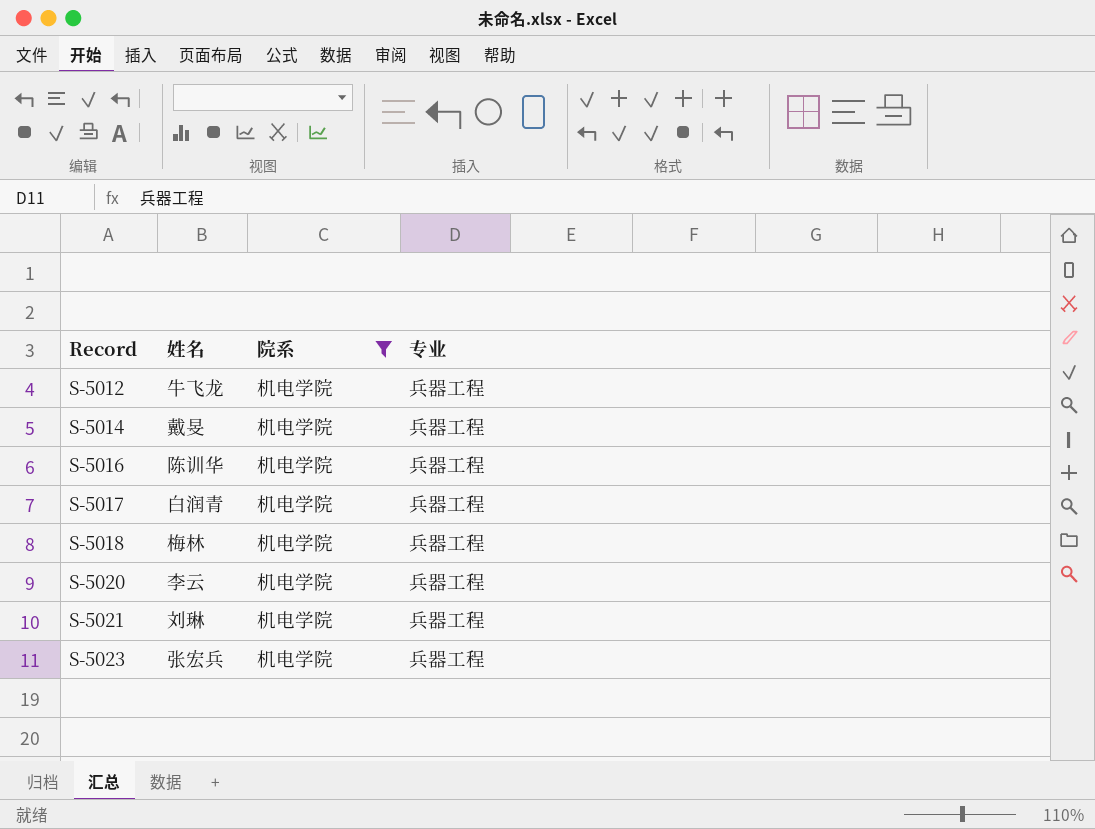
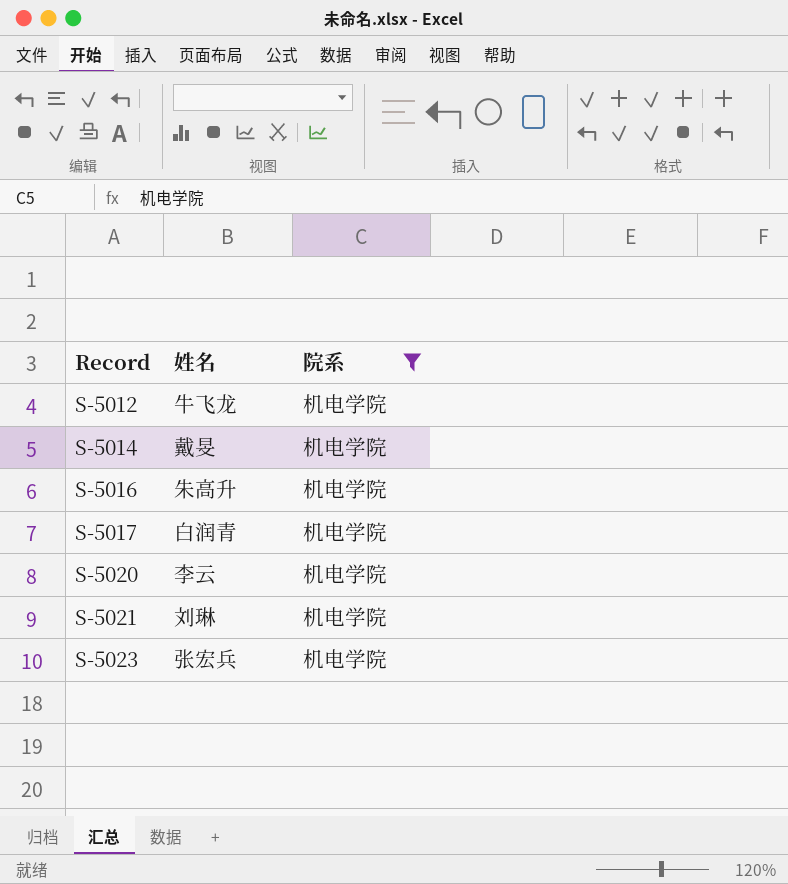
column 专业 | position: 4 -> none
row S-5018: 梅林 | 机电学院 | 兵器工程 -> none
S-5016 | 姓名: 陈训华 -> 朱高升

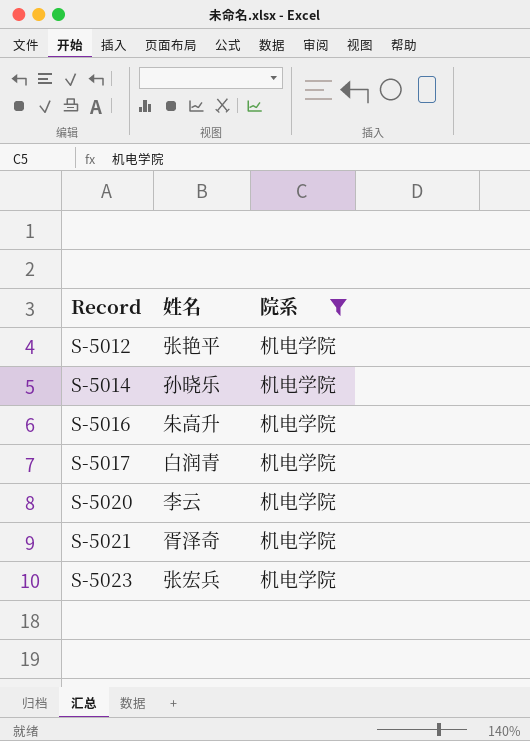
S-5012 | 姓名: 牛飞龙 -> 张艳平
S-5014 | 姓名: 戴旻 -> 孙晓乐
S-5021 | 姓名: 刘琳 -> 胥泽奇

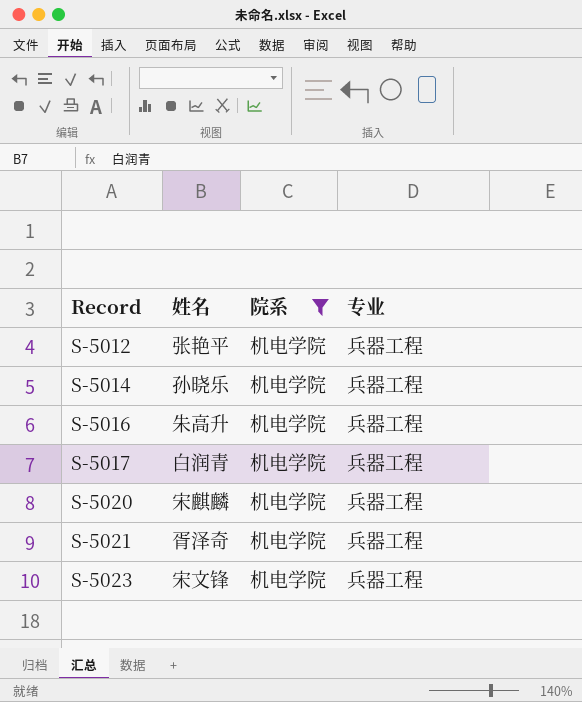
column 专业 | position: none -> 4
S-5020 | 姓名: 李云 -> 宋麒麟
S-5023 | 姓名: 张宏兵 -> 宋文锋

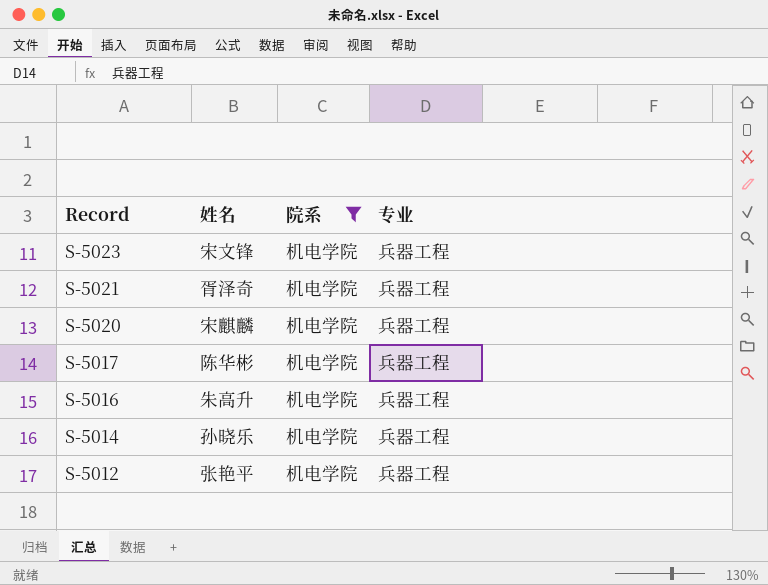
row order: Record ascending -> Record descending
S-5017 | 姓名: 白润青 -> 陈华彬

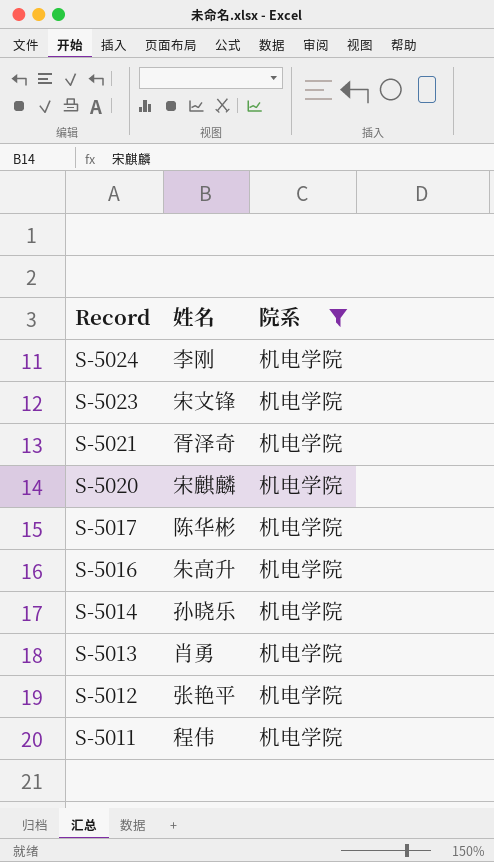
column 专业 | position: 4 -> none
row S-5024: none -> 李刚 | 机电学院
row S-5013: none -> 肖勇 | 机电学院
row S-5011: none -> 程伟 | 机电学院

